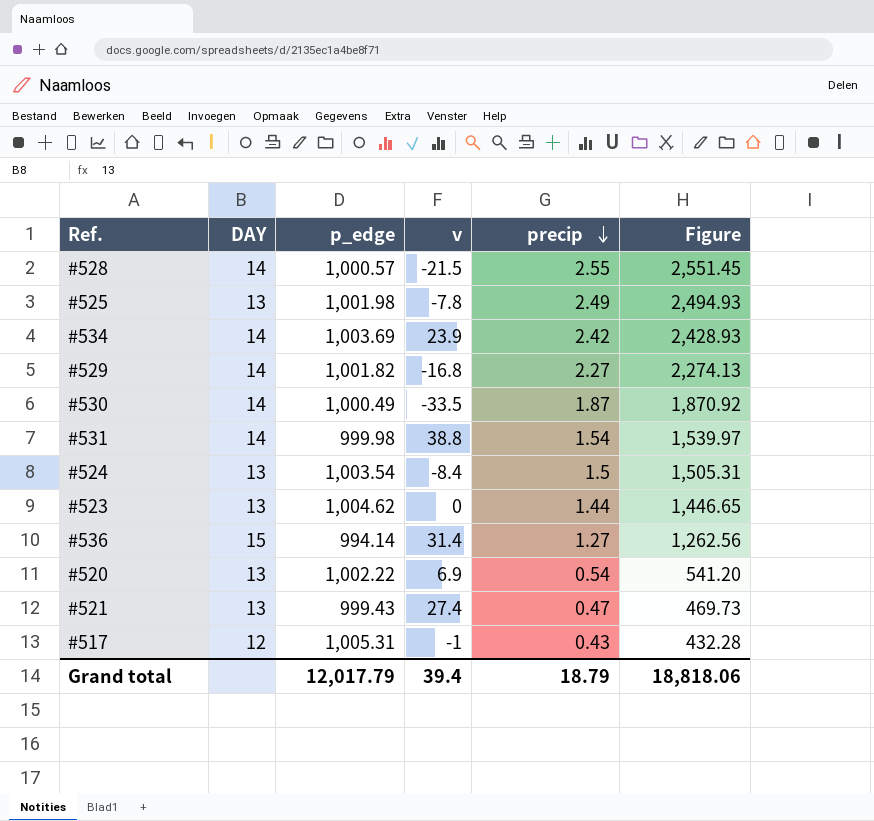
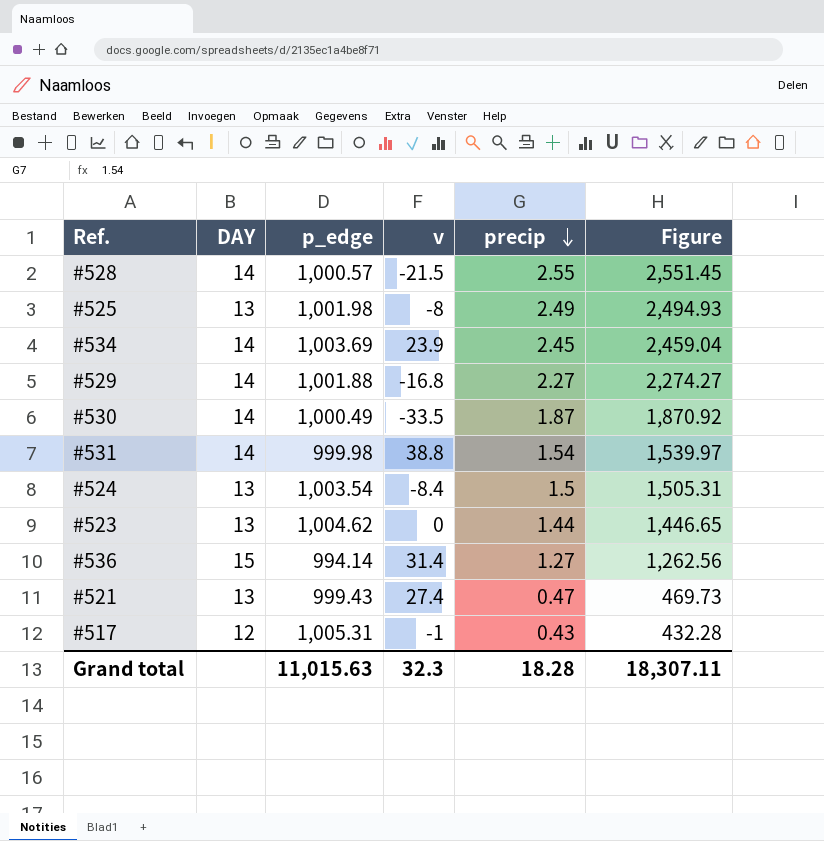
row #520: 13 | 1,002.22 | 6.9 | 0.54 | 541.20 -> none
#525 | v: -7.8 -> -8
#534 | precip: 2.42 -> 2.45
#534 | Figure: 2,428.93 -> 2,459.04
#529 | p_edge: 1,001.82 -> 1,001.88
#529 | Figure: 2,274.13 -> 2,274.27
Grand total | p_edge: 12,017.79 -> 11,015.63
Grand total | v: 39.4 -> 32.3
Grand total | precip: 18.79 -> 18.28
Grand total | Figure: 18,818.06 -> 18,307.11

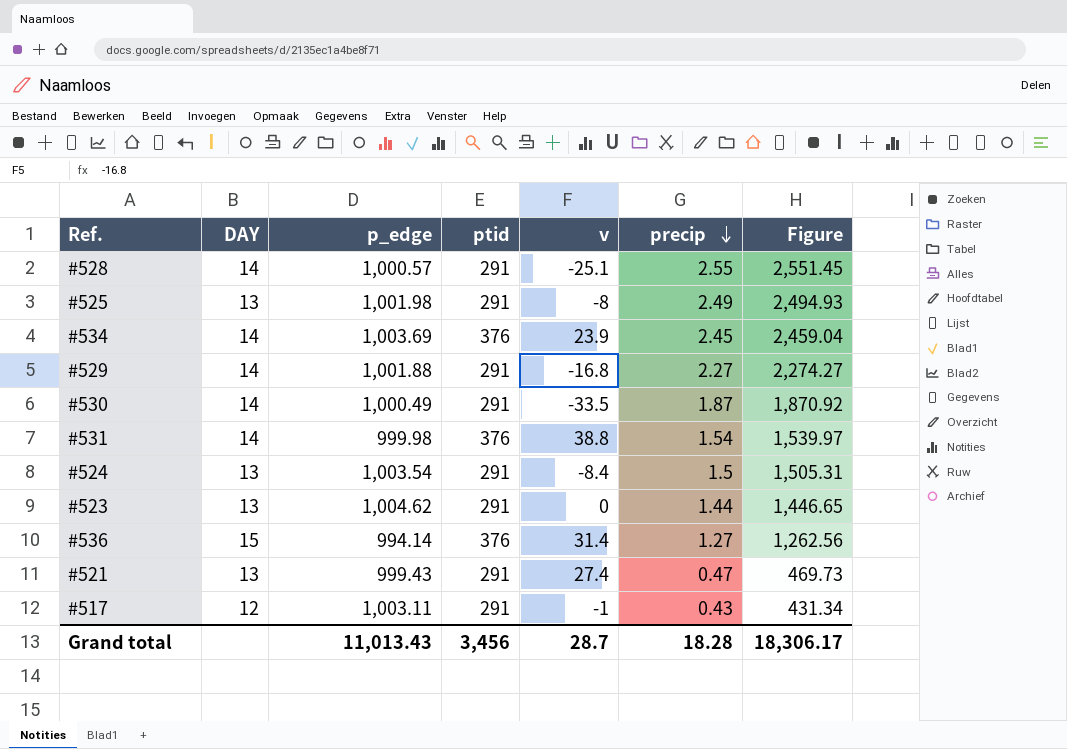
column ptid | position: none -> 4
#528 | v: -21.5 -> -25.1
#517 | p_edge: 1,005.31 -> 1,003.11
#517 | Figure: 432.28 -> 431.34
Grand total | p_edge: 11,015.63 -> 11,013.43
Grand total | v: 32.3 -> 28.7
Grand total | Figure: 18,307.11 -> 18,306.17

